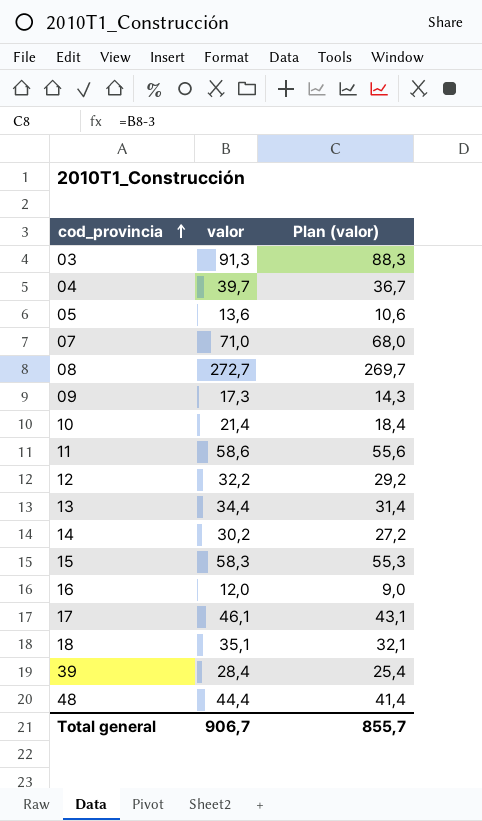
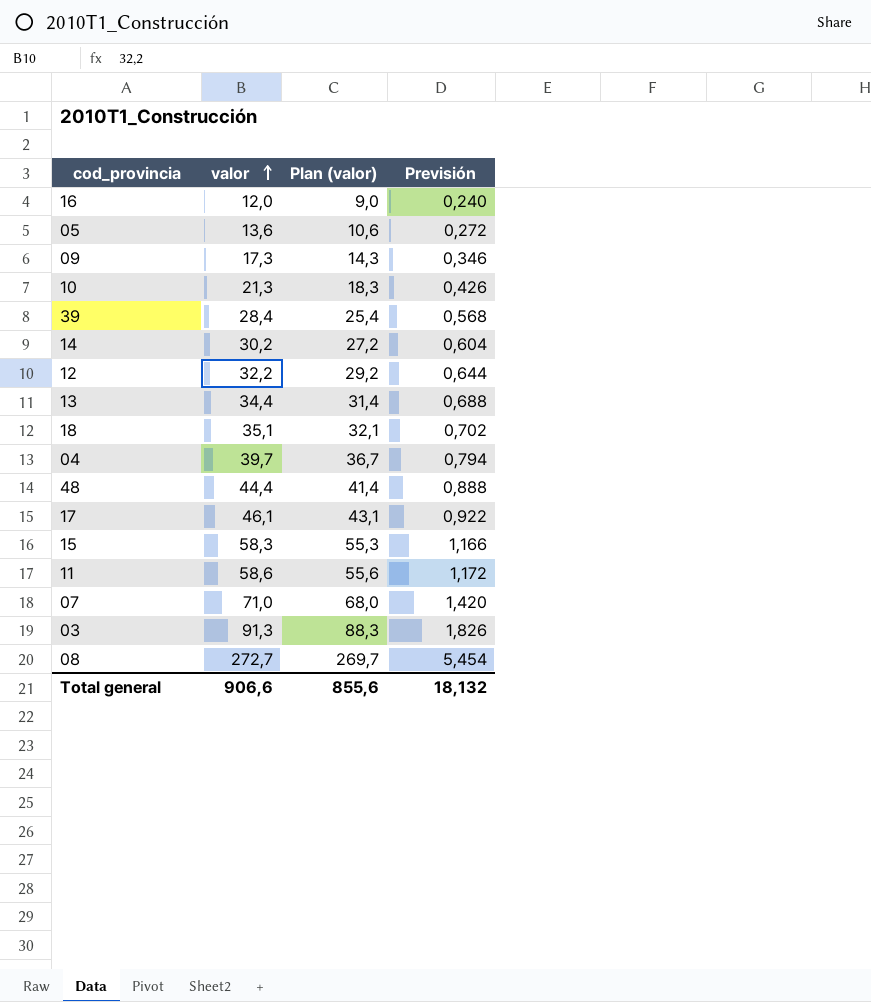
row order: cod_provincia ascending -> valor ascending
column Previsión | formula: none -> [valor] * 0,02
10 | valor: 21,4 -> 21,3
10 | Plan (valor): 18,4 -> 18,3
Total general | valor: 906,7 -> 906,6
Total general | Plan (valor): 855,7 -> 855,6

